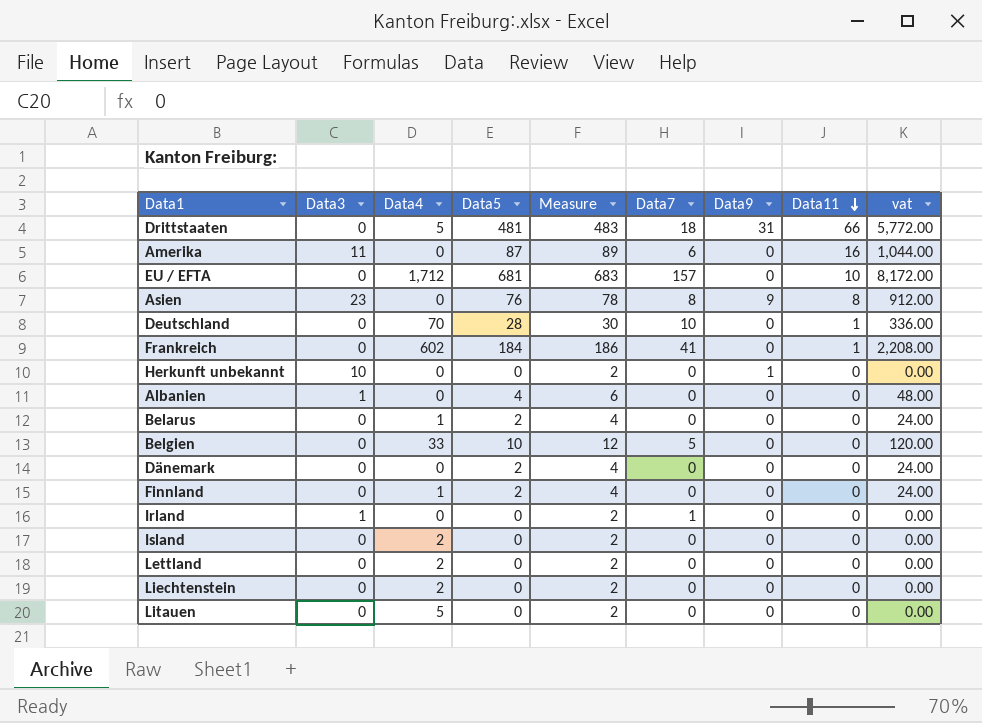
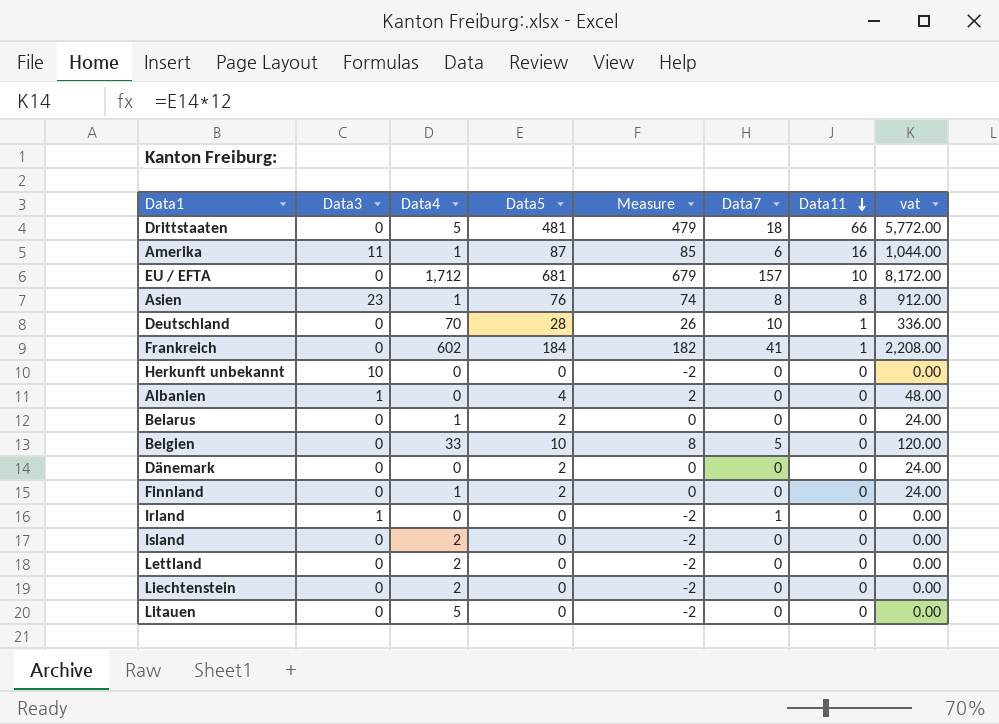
column Data9 | position: 7 -> none
column Measure | formula: [Data5] + 2 -> [Data5] - 2
Amerika | Data4: 0 -> 1
Asien | Data4: 0 -> 1

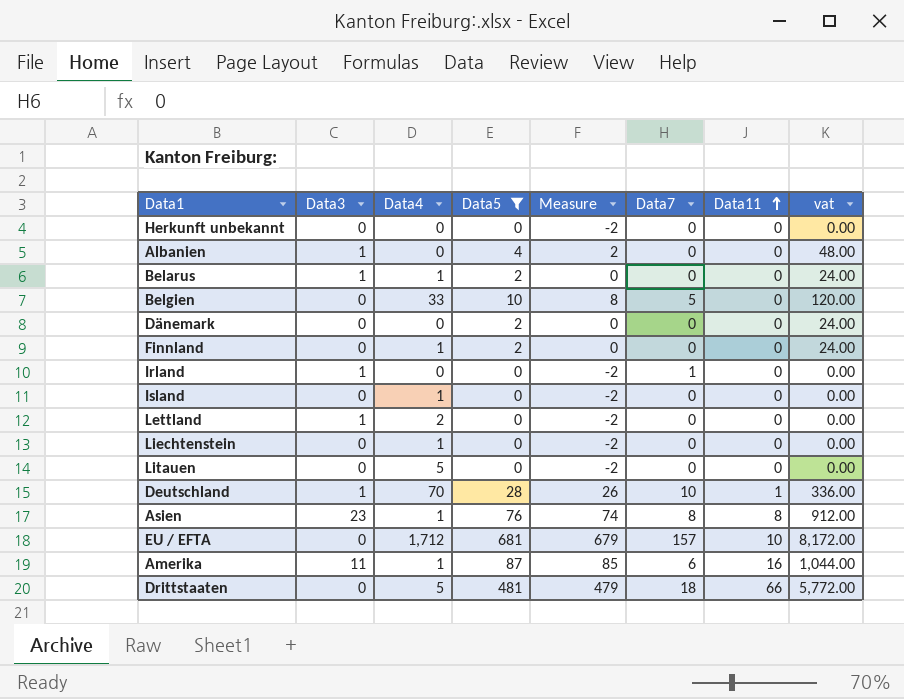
filter: none -> Data5 != 184
row order: Data11 descending -> Data11 ascending
Herkunft unbekannt | Data3: 10 -> 0
Belarus | Data3: 0 -> 1
Island | Data4: 2 -> 1
Lettland | Data3: 0 -> 1
Liechtenstein | Data4: 2 -> 1
Deutschland | Data3: 0 -> 1

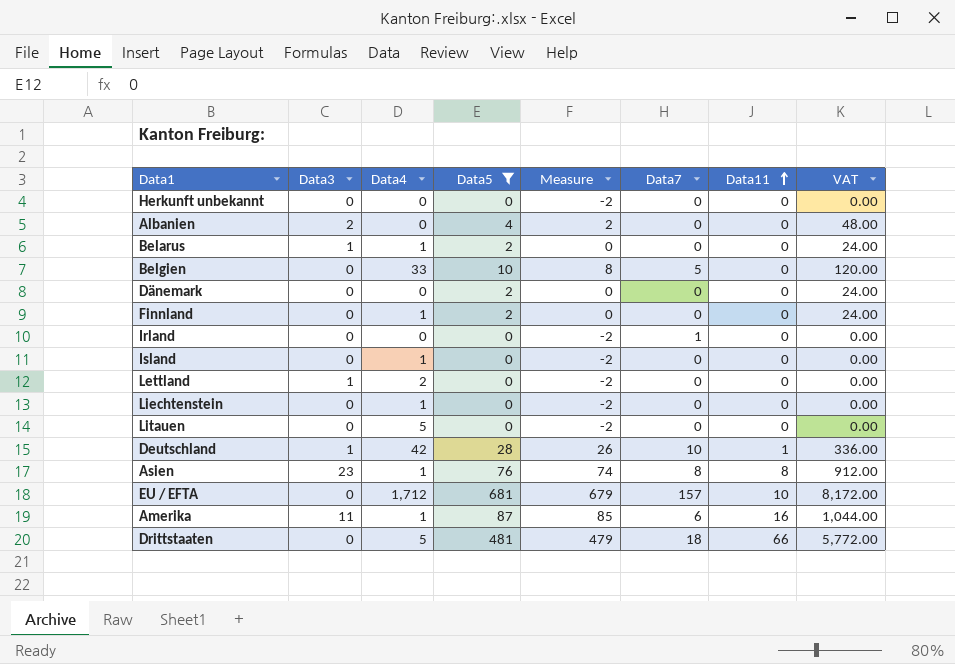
column name: vat -> VAT
Albanien | Data3: 1 -> 2
Irland | Data3: 1 -> 0
Deutschland | Data4: 70 -> 42

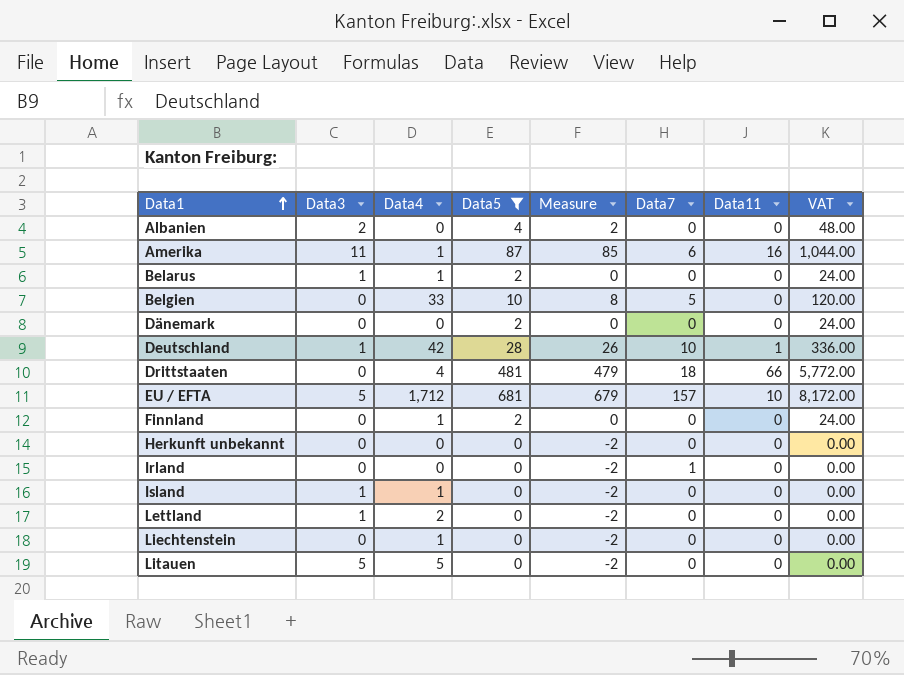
row order: Data11 ascending -> Data1 ascending
row Asien: 23 | 1 | 76 | 74 | 8 | 8 | 912.00 -> none
Drittstaaten | Data4: 5 -> 4
EU / EFTA | Data3: 0 -> 5
Island | Data3: 0 -> 1
Litauen | Data3: 0 -> 5

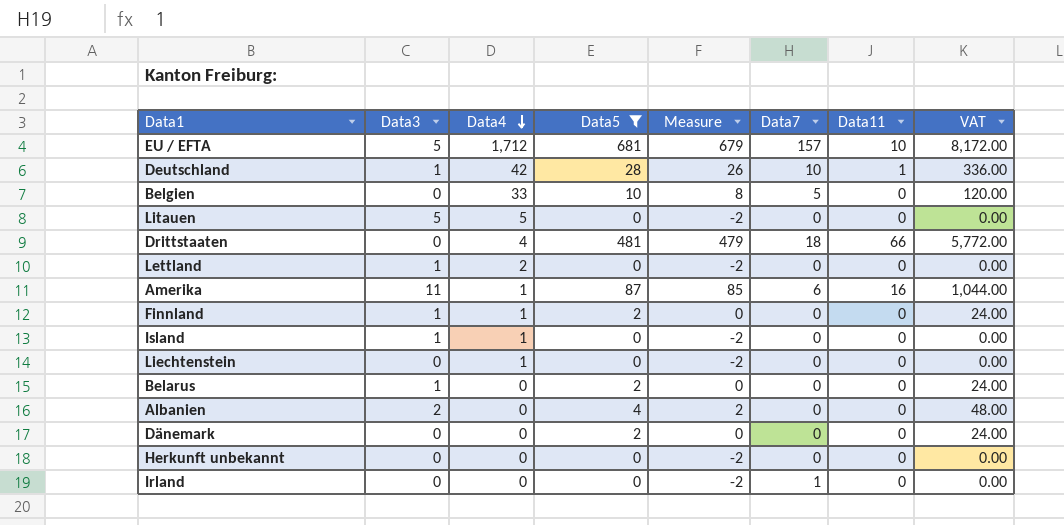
row order: Data1 ascending -> Data4 descending
Finnland | Data3: 0 -> 1
Belarus | Data4: 1 -> 0

